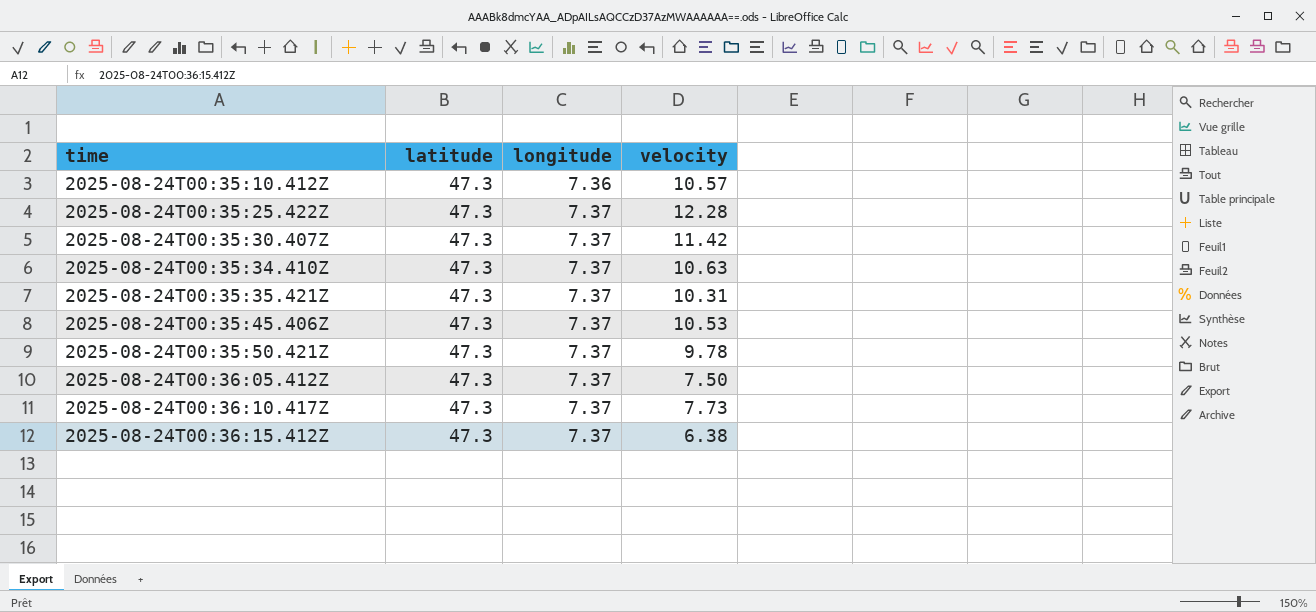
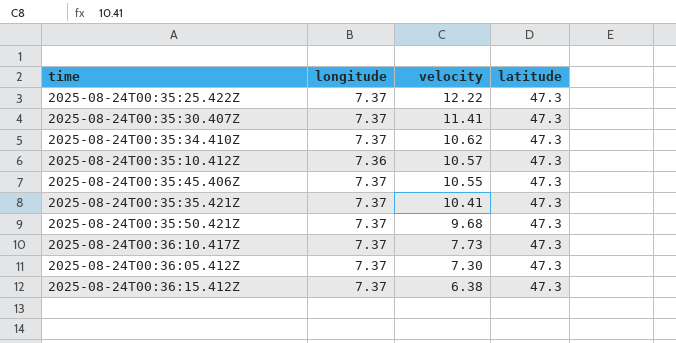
row order: time ascending -> velocity descending
column latitude | position: 2 -> 4
2025-08-24T00:35:25.422Z | velocity: 12.28 -> 12.22
2025-08-24T00:35:30.407Z | velocity: 11.42 -> 11.41
2025-08-24T00:35:34.410Z | velocity: 10.63 -> 10.62
2025-08-24T00:35:45.406Z | velocity: 10.53 -> 10.55
2025-08-24T00:35:35.421Z | velocity: 10.31 -> 10.41
2025-08-24T00:35:50.421Z | velocity: 9.78 -> 9.68
2025-08-24T00:36:05.412Z | velocity: 7.50 -> 7.30

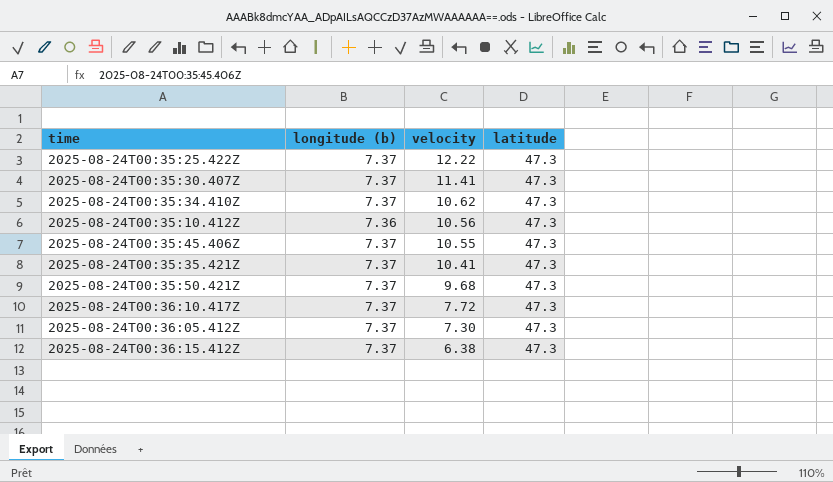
column name: longitude -> longitude (b)
2025-08-24T00:35:10.412Z | velocity: 10.57 -> 10.56
2025-08-24T00:36:10.417Z | velocity: 7.73 -> 7.72

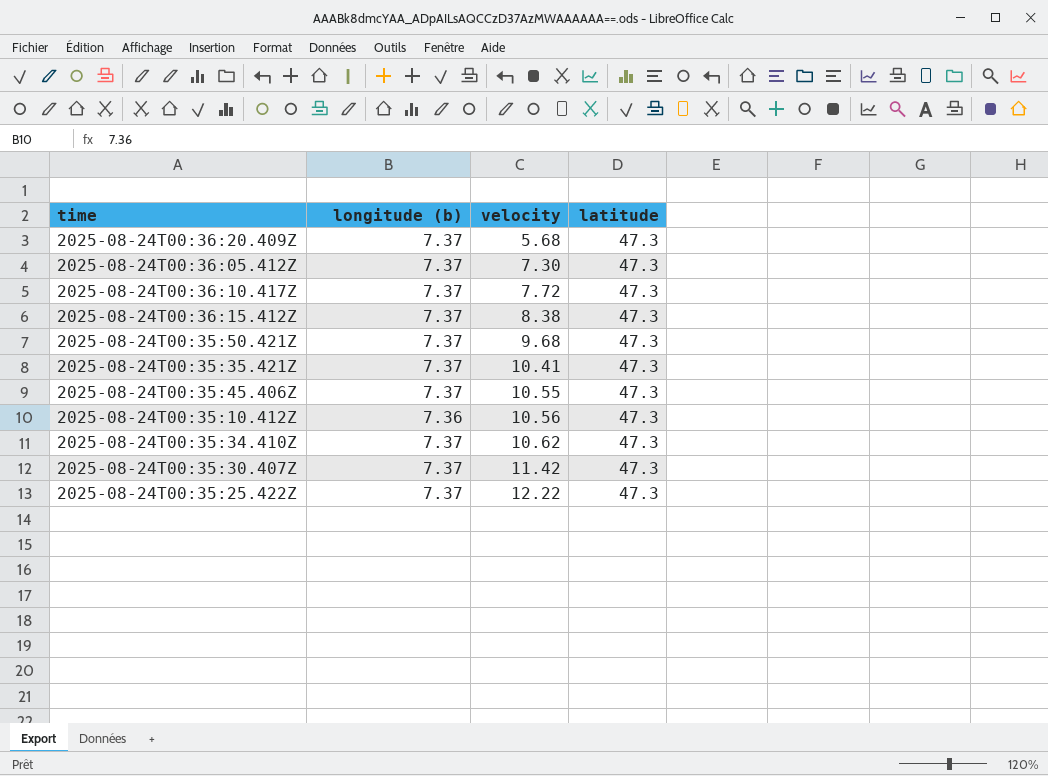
row order: velocity descending -> velocity ascending
row 2025-08-24T00:36:20.409Z: none -> 7.37 | 5.68 | 47.3
2025-08-24T00:36:15.412Z | velocity: 6.38 -> 8.38
2025-08-24T00:35:30.407Z | velocity: 11.41 -> 11.42

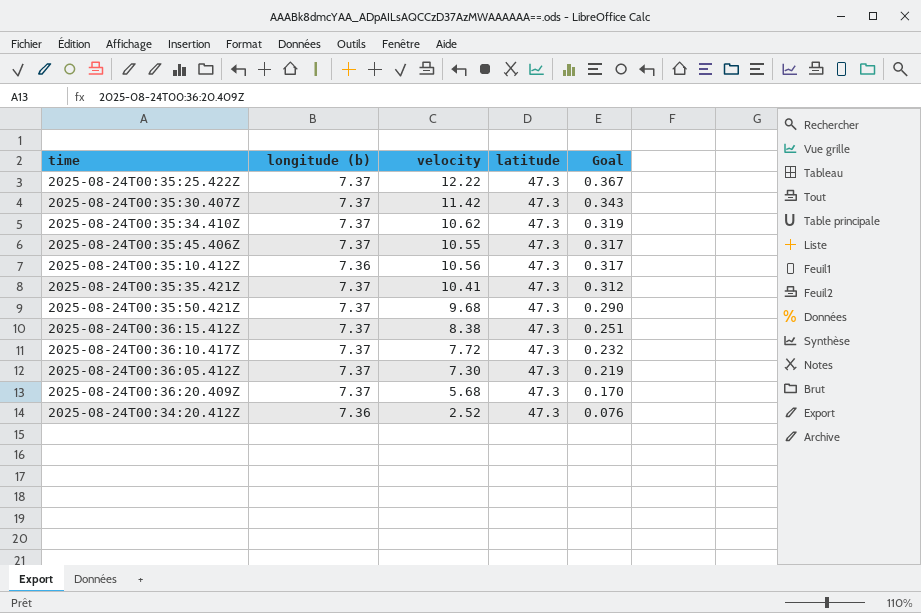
row order: velocity ascending -> Goal descending
column Goal | formula: none -> [velocity] * 0.03
row 2025-08-24T00:34:20.412Z: none -> 7.36 | 2.52 | 47.3 | 0.076

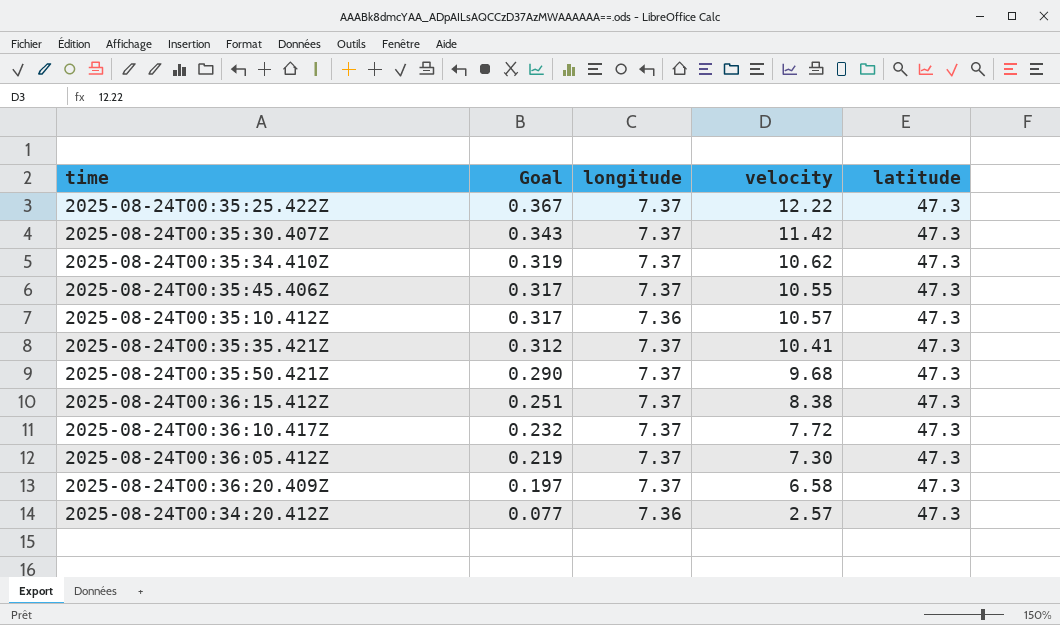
column Goal | position: 5 -> 2
column name: longitude (b) -> longitude
2025-08-24T00:35:10.412Z | velocity: 10.56 -> 10.57
2025-08-24T00:36:20.409Z | Goal: 0.170 -> 0.197
2025-08-24T00:36:20.409Z | velocity: 5.68 -> 6.58
2025-08-24T00:34:20.412Z | Goal: 0.076 -> 0.077
2025-08-24T00:34:20.412Z | velocity: 2.52 -> 2.57

